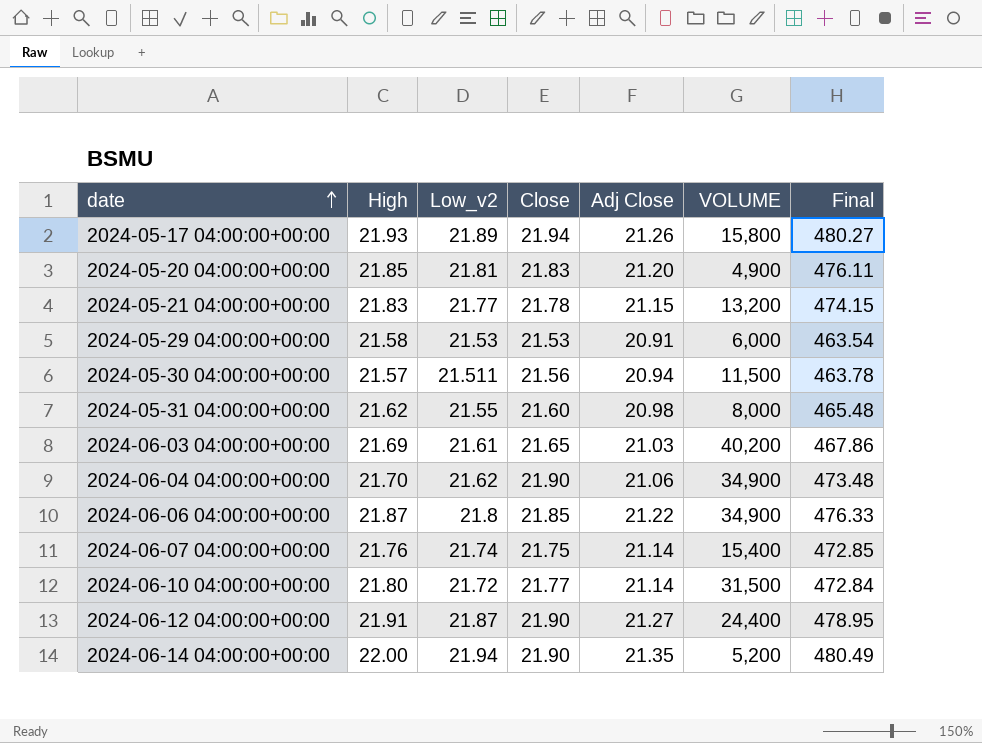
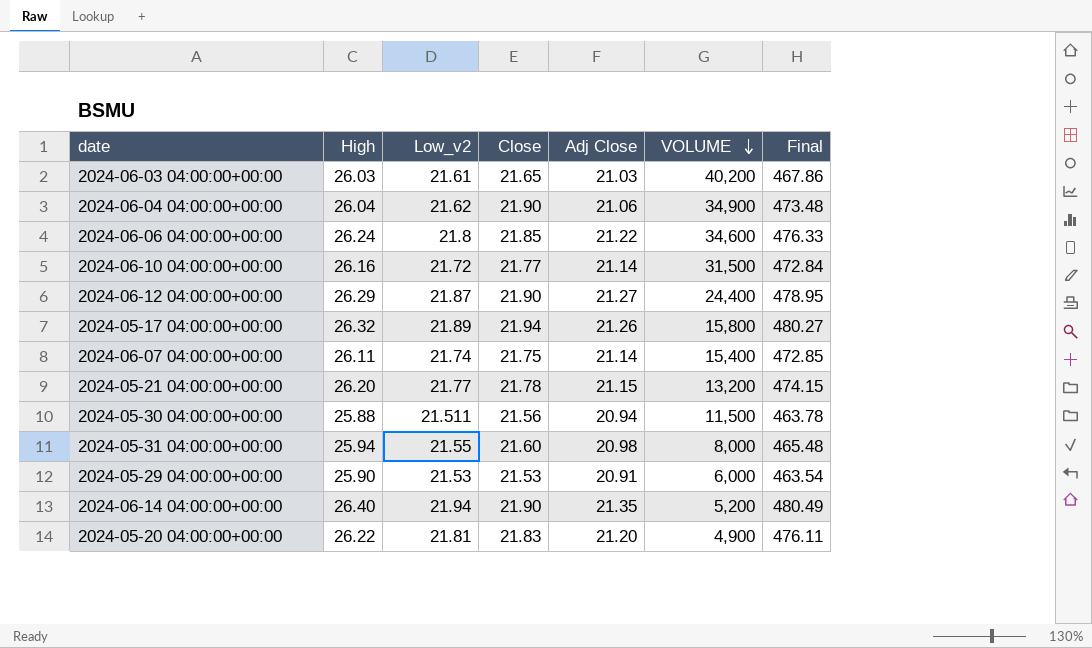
row order: date ascending -> VOLUME descending
2024-06-03 04:00:00+00:00 | High: 21.69 -> 26.03
2024-06-04 04:00:00+00:00 | High: 21.70 -> 26.04
2024-06-06 04:00:00+00:00 | High: 21.87 -> 26.24
2024-06-06 04:00:00+00:00 | VOLUME: 34,900 -> 34,600
2024-06-10 04:00:00+00:00 | High: 21.80 -> 26.16
2024-06-12 04:00:00+00:00 | High: 21.91 -> 26.29
2024-05-17 04:00:00+00:00 | High: 21.93 -> 26.32
2024-06-07 04:00:00+00:00 | High: 21.76 -> 26.11
2024-05-21 04:00:00+00:00 | High: 21.83 -> 26.20
2024-05-30 04:00:00+00:00 | High: 21.57 -> 25.88
2024-05-31 04:00:00+00:00 | High: 21.62 -> 25.94
2024-05-29 04:00:00+00:00 | High: 21.58 -> 25.90
2024-06-14 04:00:00+00:00 | High: 22.00 -> 26.40
2024-05-20 04:00:00+00:00 | High: 21.85 -> 26.22

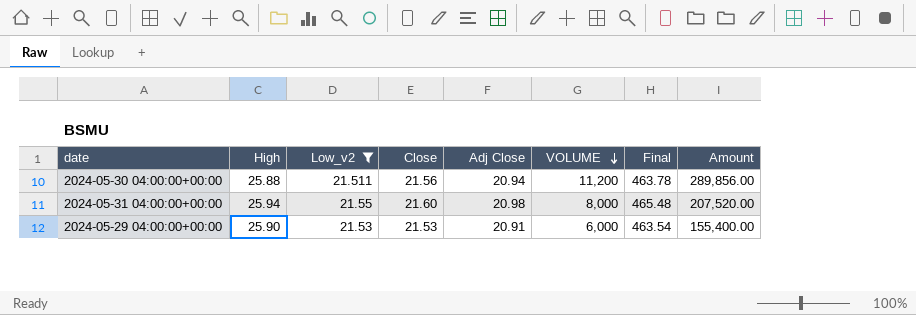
filter: none -> Low_v2 <= 21.55
column Amount | formula: none -> [High] * [VOLUME]
2024-05-30 04:00:00+00:00 | VOLUME: 11,500 -> 11,200

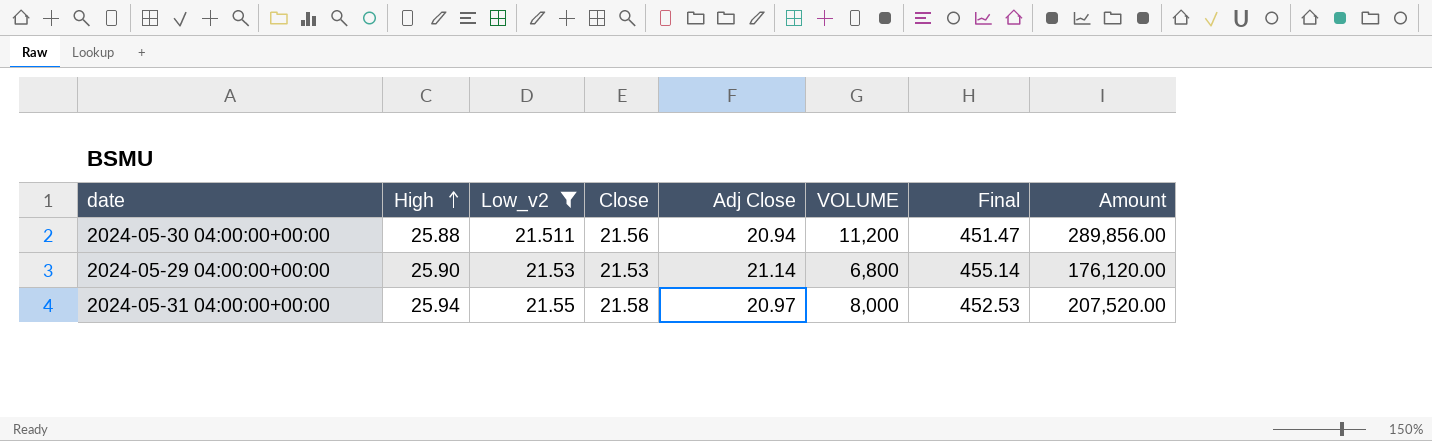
row order: VOLUME descending -> High ascending
column Final | formula: [Low_v2] * [Close] -> [Close] * [Adj Close]
2024-05-29 04:00:00+00:00 | Adj Close: 20.91 -> 21.14
2024-05-29 04:00:00+00:00 | VOLUME: 6,000 -> 6,800
2024-05-29 04:00:00+00:00 | Amount: 155,400.00 -> 176,120.00
2024-05-31 04:00:00+00:00 | Close: 21.60 -> 21.58
2024-05-31 04:00:00+00:00 | Adj Close: 20.98 -> 20.97

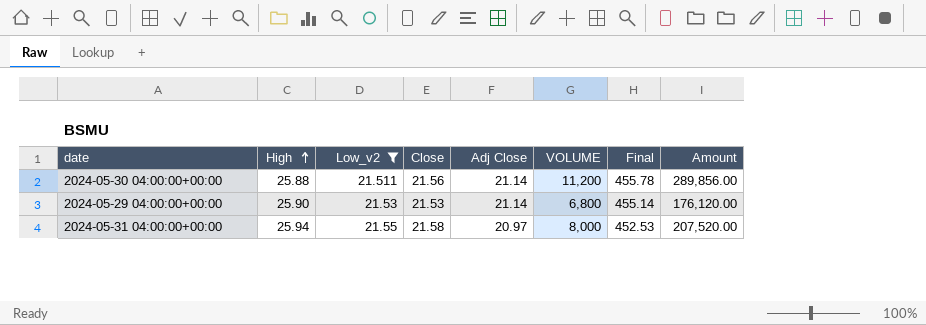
2024-05-30 04:00:00+00:00 | Adj Close: 20.94 -> 21.14
2024-05-30 04:00:00+00:00 | Final: 451.47 -> 455.78

